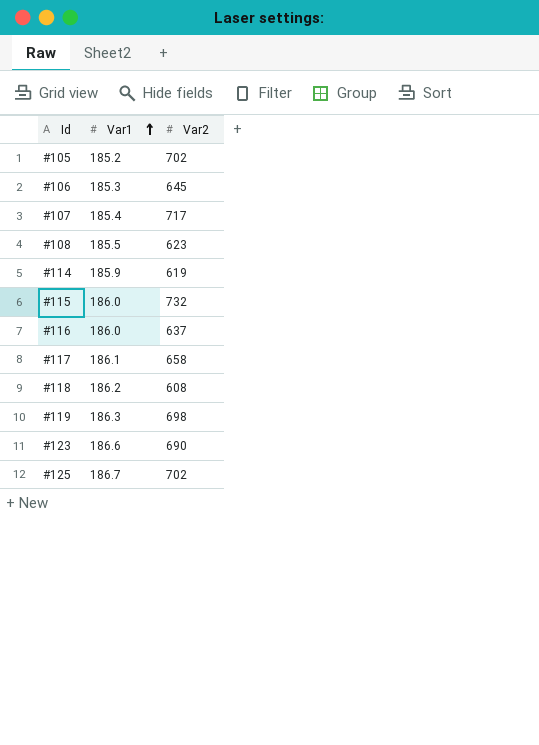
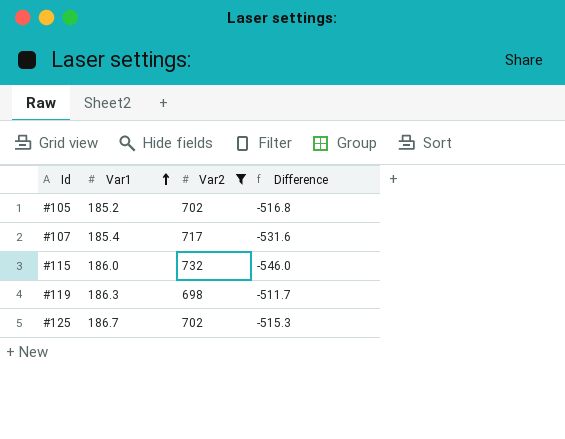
filter: none -> Var2 >= 698
column Difference | formula: none -> [Var1] - [Var2]

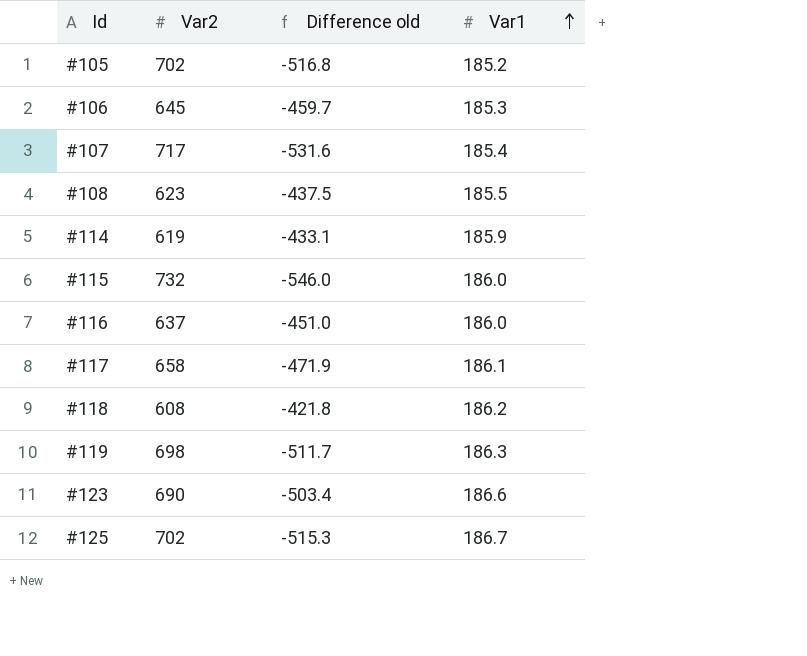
filter: Var2 >= 698 -> none
column name: Difference -> Difference old
column Var1 | position: 2 -> 4

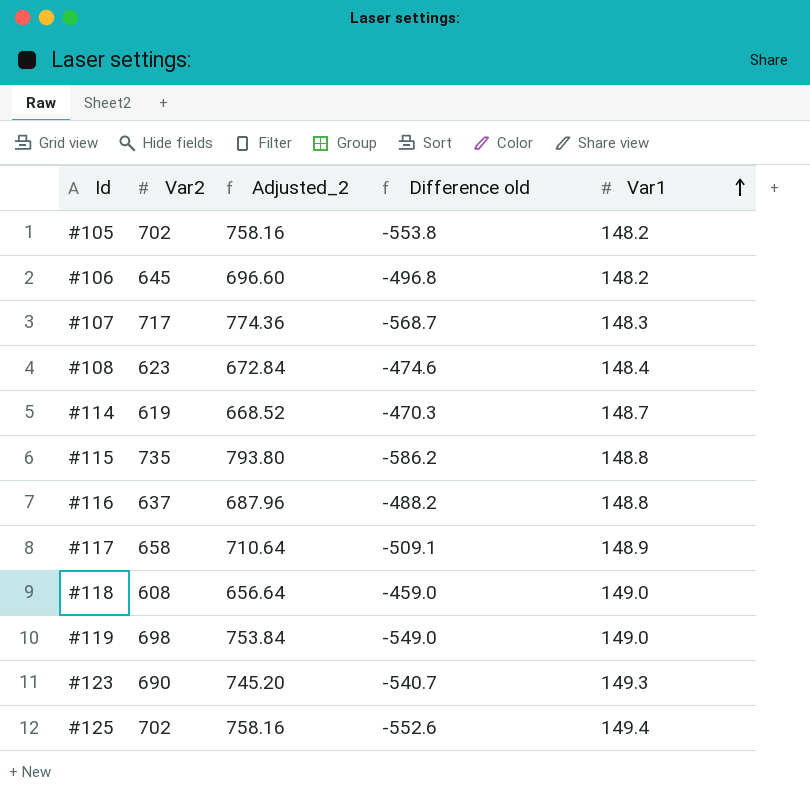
column Adjusted_2 | formula: none -> [Var2] * 1.08
#105 | Difference old: -516.8 -> -553.8
#105 | Var1: 185.2 -> 148.2
#106 | Difference old: -459.7 -> -496.8
#106 | Var1: 185.3 -> 148.2
#107 | Difference old: -531.6 -> -568.7
#107 | Var1: 185.4 -> 148.3
#108 | Difference old: -437.5 -> -474.6
#108 | Var1: 185.5 -> 148.4
#114 | Difference old: -433.1 -> -470.3
#114 | Var1: 185.9 -> 148.7
#115 | Var2: 732 -> 735
#115 | Difference old: -546.0 -> -586.2
#115 | Var1: 186.0 -> 148.8
#116 | Difference old: -451.0 -> -488.2
#116 | Var1: 186.0 -> 148.8
#117 | Difference old: -471.9 -> -509.1
#117 | Var1: 186.1 -> 148.9
#118 | Difference old: -421.8 -> -459.0
#118 | Var1: 186.2 -> 149.0
#119 | Difference old: -511.7 -> -549.0
#119 | Var1: 186.3 -> 149.0
#123 | Difference old: -503.4 -> -540.7
#123 | Var1: 186.6 -> 149.3
#125 | Difference old: -515.3 -> -552.6
#125 | Var1: 186.7 -> 149.4

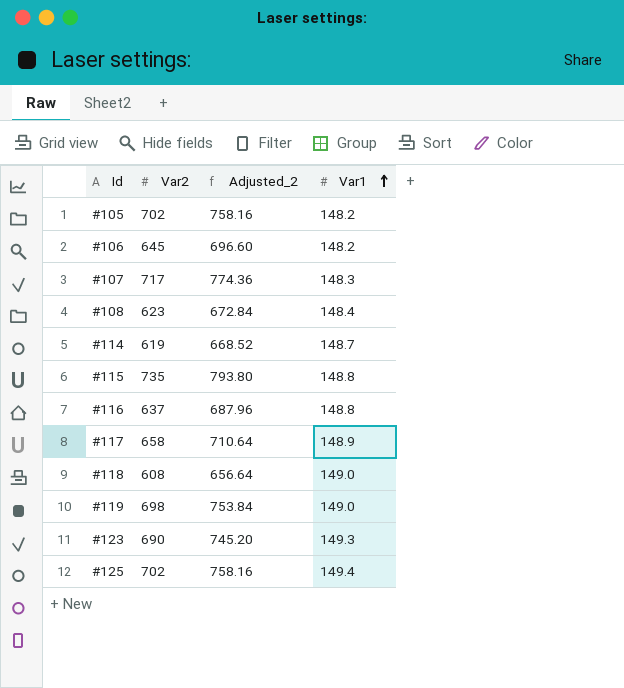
column Difference old | formula: [Var1] - [Var2] -> none

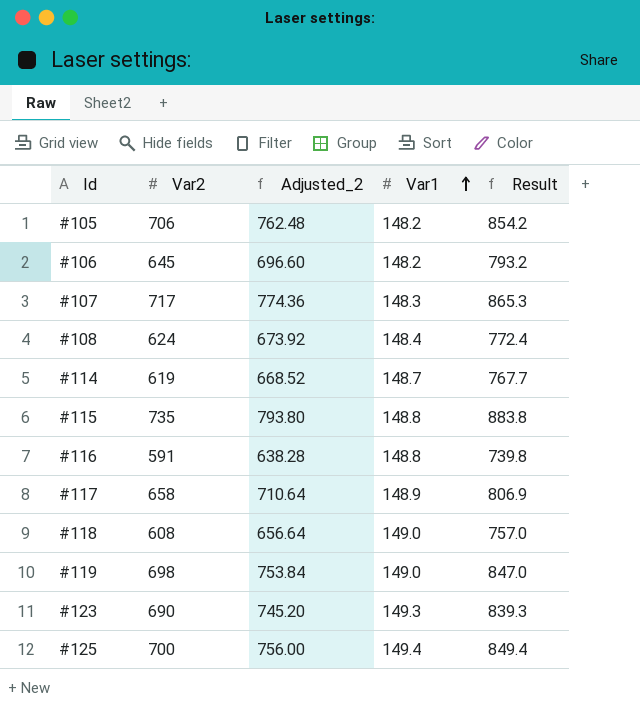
column Result | formula: none -> [Var2] + [Var1]
#105 | Var2: 702 -> 706
#105 | Adjusted_2: 758.16 -> 762.48
#108 | Var2: 623 -> 624
#108 | Adjusted_2: 672.84 -> 673.92
#116 | Var2: 637 -> 591
#116 | Adjusted_2: 687.96 -> 638.28
#125 | Var2: 702 -> 700
#125 | Adjusted_2: 758.16 -> 756.00

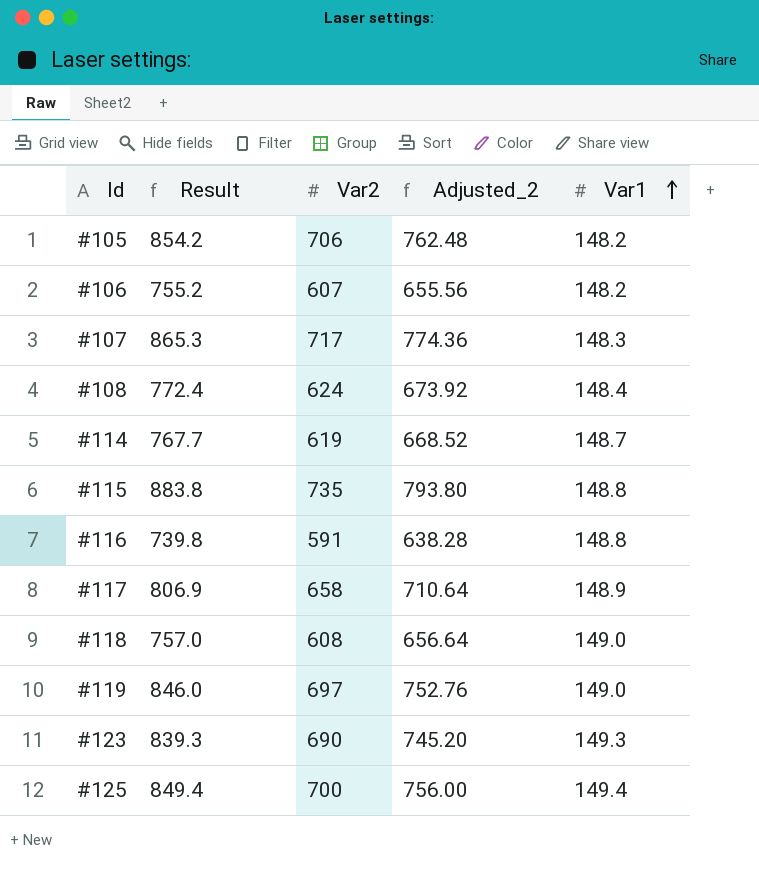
column Result | position: 5 -> 2
#106 | Result: 793.2 -> 755.2
#106 | Var2: 645 -> 607
#106 | Adjusted_2: 696.60 -> 655.56
#119 | Result: 847.0 -> 846.0
#119 | Var2: 698 -> 697
#119 | Adjusted_2: 753.84 -> 752.76

